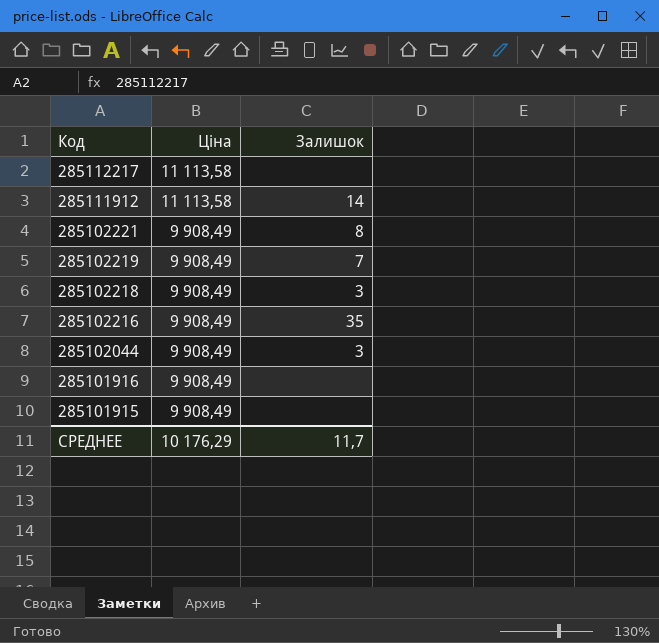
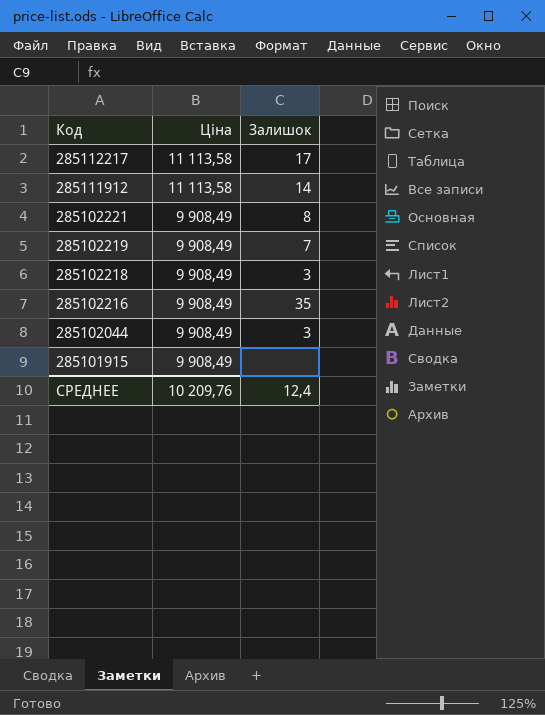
row 285101916: 9 908,49 | none -> none
285112217 | Залишок: none -> 17
СРЕДНЕЕ | Ціна: 10 176,29 -> 10 209,76
СРЕДНЕЕ | Залишок: 11,7 -> 12,4

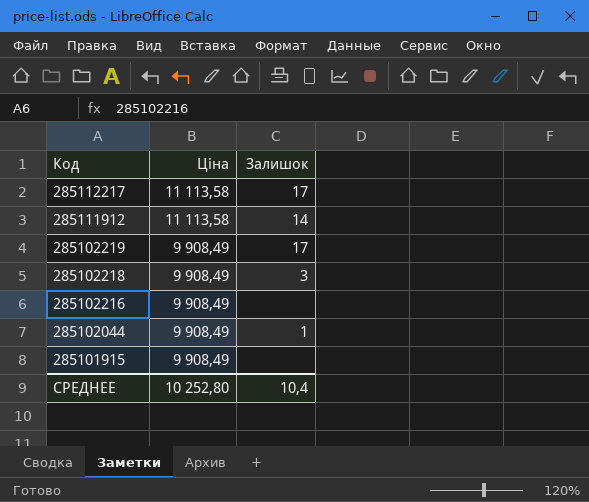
row 285102221: 9 908,49 | 8 -> none
285102219 | Залишок: 7 -> 17
285102216 | Залишок: 35 -> none
285102044 | Залишок: 3 -> 1
СРЕДНЕЕ | Ціна: 10 209,76 -> 10 252,80
СРЕДНЕЕ | Залишок: 12,4 -> 10,4

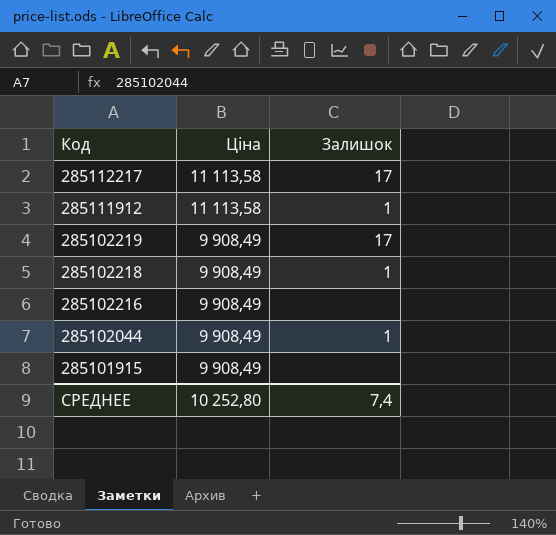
285111912 | Залишок: 14 -> 1
285102218 | Залишок: 3 -> 1
СРЕДНЕЕ | Залишок: 10,4 -> 7,4

